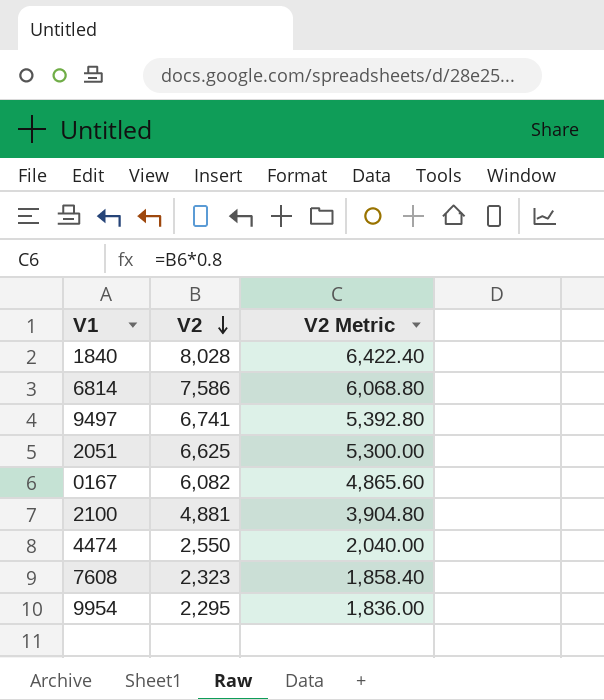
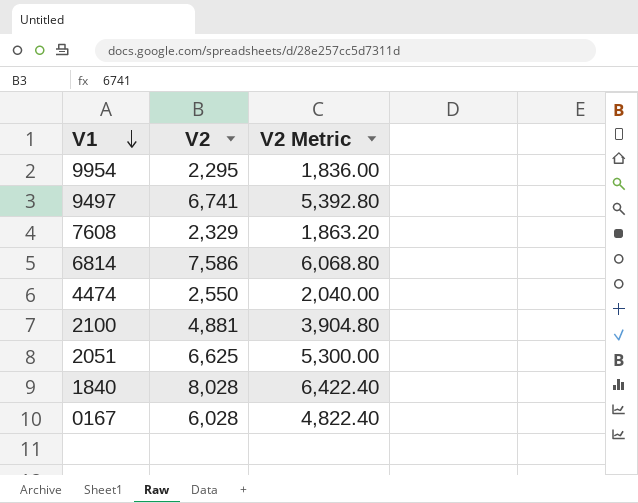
row order: V2 descending -> V1 descending
7608 | V2: 2,323 -> 2,329
7608 | V2 Metric: 1,858.40 -> 1,863.20
0167 | V2: 6,082 -> 6,028
0167 | V2 Metric: 4,865.60 -> 4,822.40

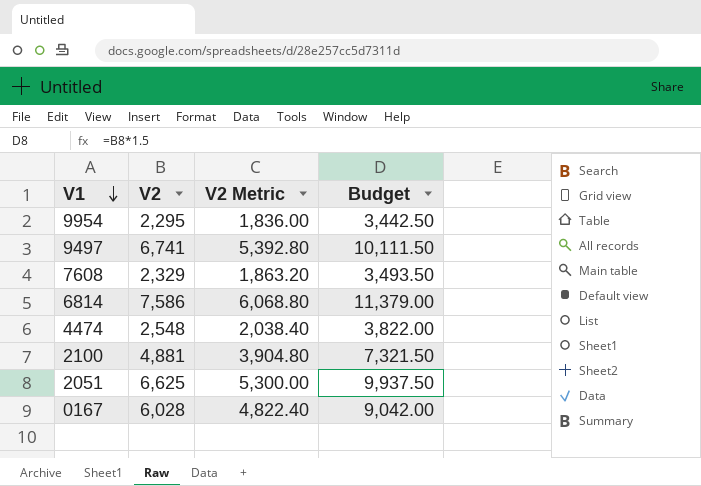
column Budget | formula: none -> [V2] * 1.5
row 1840: 8,028 | 6,422.40 -> none
4474 | V2: 2,550 -> 2,548
4474 | V2 Metric: 2,040.00 -> 2,038.40

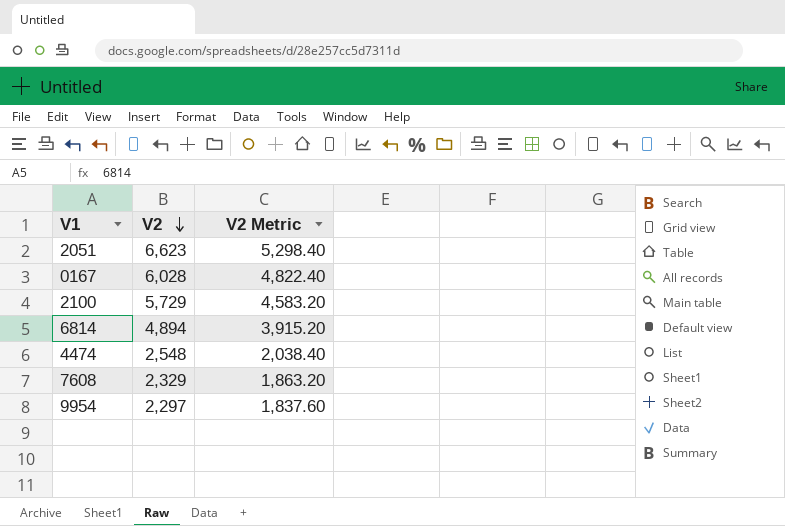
row order: V1 descending -> V2 descending
column Budget | formula: [V2] * 1.5 -> none
row 9497: 6,741 | 5,392.80 | 10,111.50 -> none
2051 | V2: 6,625 -> 6,623
2051 | V2 Metric: 5,300.00 -> 5,298.40
2100 | V2: 4,881 -> 5,729
2100 | V2 Metric: 3,904.80 -> 4,583.20
6814 | V2: 7,586 -> 4,894
6814 | V2 Metric: 6,068.80 -> 3,915.20
9954 | V2: 2,295 -> 2,297
9954 | V2 Metric: 1,836.00 -> 1,837.60

